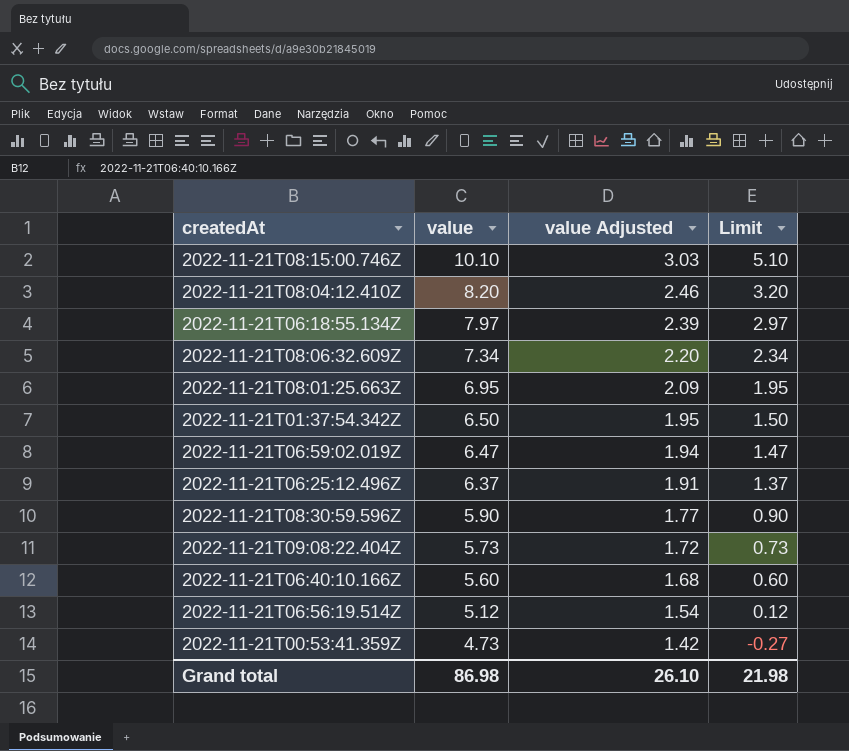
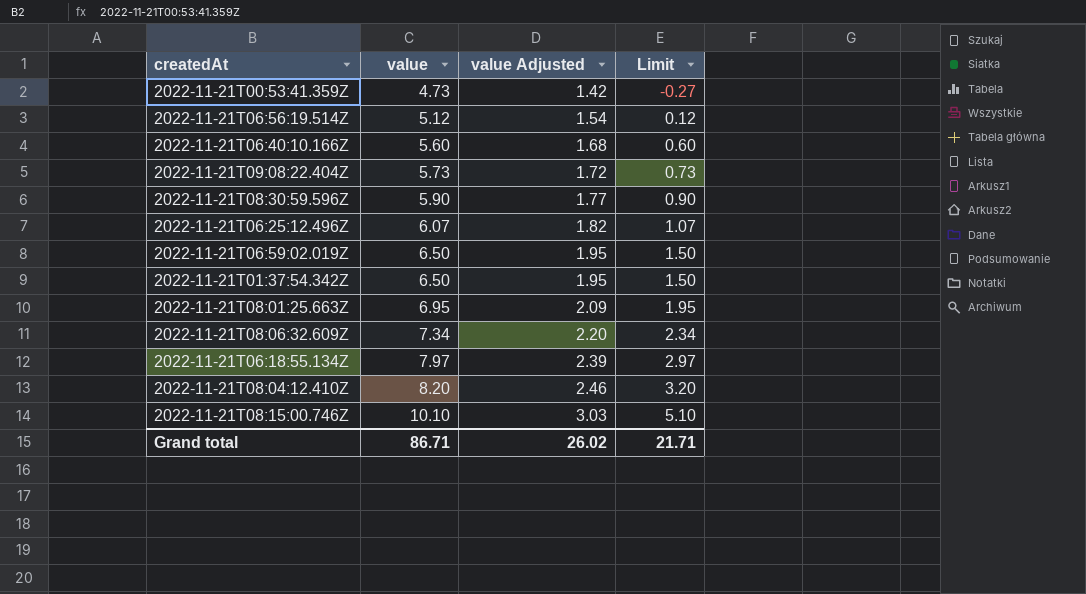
row order: value descending -> value ascending
2022-11-21T06:25:12.496Z | value: 6.37 -> 6.07
2022-11-21T06:25:12.496Z | value Adjusted: 1.91 -> 1.82
2022-11-21T06:25:12.496Z | Limit: 1.37 -> 1.07
2022-11-21T06:59:02.019Z | value: 6.47 -> 6.50
2022-11-21T06:59:02.019Z | value Adjusted: 1.94 -> 1.95
2022-11-21T06:59:02.019Z | Limit: 1.47 -> 1.50
Grand total | value: 86.98 -> 86.71
Grand total | value Adjusted: 26.10 -> 26.02
Grand total | Limit: 21.98 -> 21.71

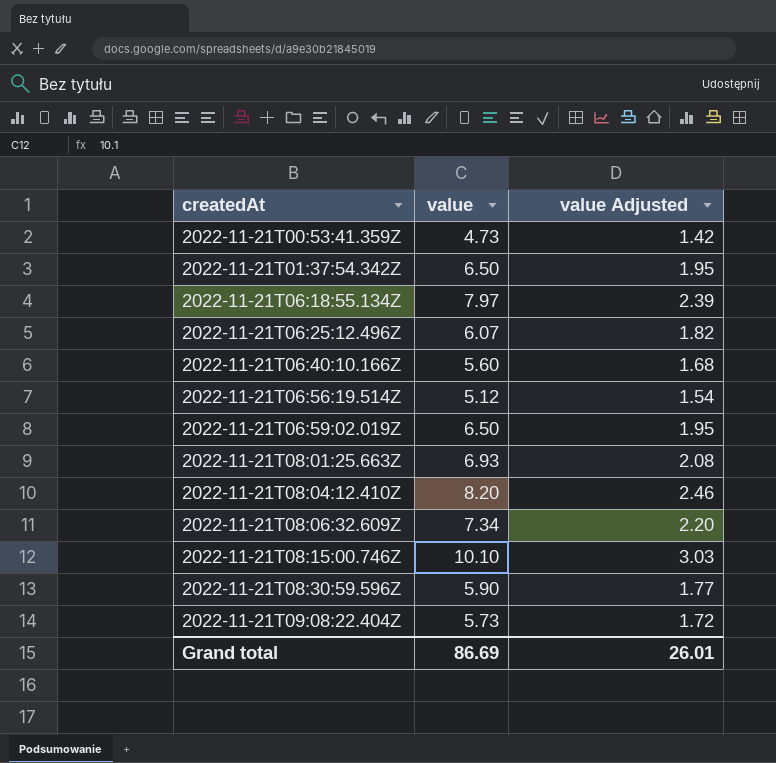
row order: value ascending -> createdAt ascending
column Limit | formula: [value] - 5 -> none
2022-11-21T08:01:25.663Z | value: 6.95 -> 6.93
2022-11-21T08:01:25.663Z | value Adjusted: 2.09 -> 2.08
Grand total | value: 86.71 -> 86.69
Grand total | value Adjusted: 26.02 -> 26.01

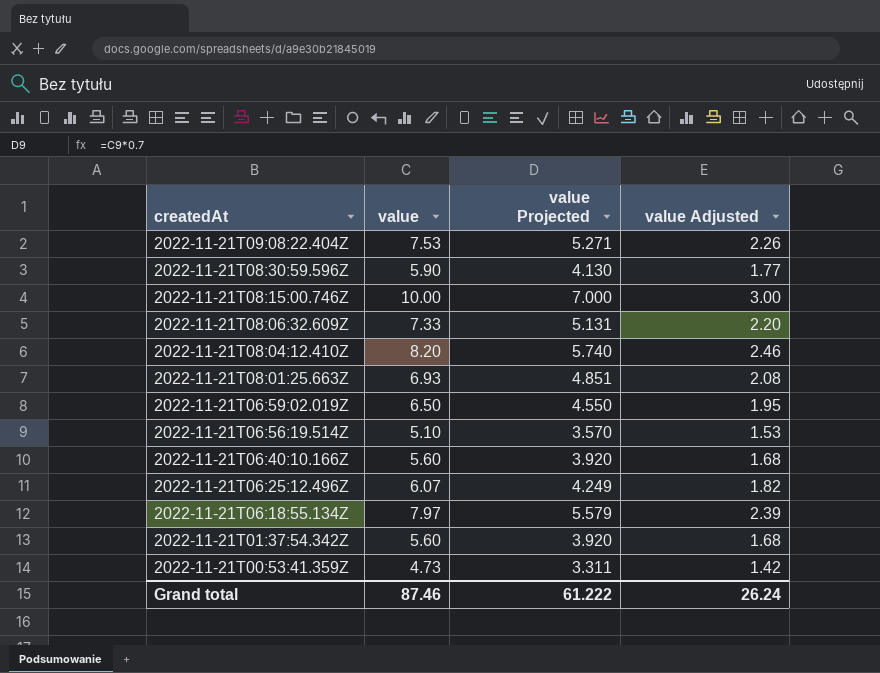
row order: createdAt ascending -> createdAt descending
column value Projected | formula: none -> [value] * 0.7
2022-11-21T09:08:22.404Z | value: 5.73 -> 7.53
2022-11-21T09:08:22.404Z | value Adjusted: 1.72 -> 2.26
2022-11-21T08:15:00.746Z | value: 10.10 -> 10.00
2022-11-21T08:15:00.746Z | value Adjusted: 3.03 -> 3.00
2022-11-21T08:06:32.609Z | value: 7.34 -> 7.33
2022-11-21T06:56:19.514Z | value: 5.12 -> 5.10
2022-11-21T06:56:19.514Z | value Adjusted: 1.54 -> 1.53
2022-11-21T01:37:54.342Z | value: 6.50 -> 5.60
2022-11-21T01:37:54.342Z | value Adjusted: 1.95 -> 1.68
Grand total | value: 86.69 -> 87.46
Grand total | value Adjusted: 26.01 -> 26.24

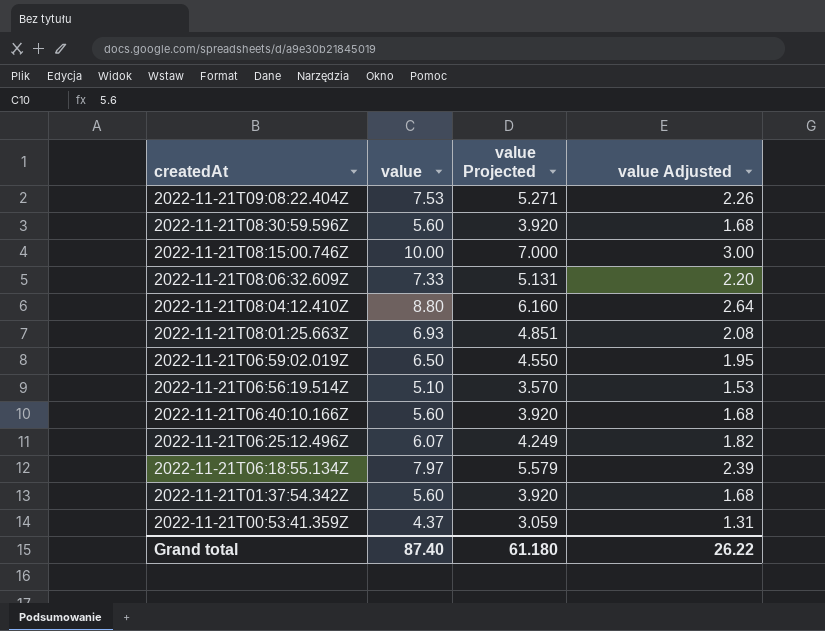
2022-11-21T08:30:59.596Z | value: 5.90 -> 5.60
2022-11-21T08:30:59.596Z | value Projected: 4.130 -> 3.920
2022-11-21T08:30:59.596Z | value Adjusted: 1.77 -> 1.68
2022-11-21T08:04:12.410Z | value: 8.20 -> 8.80
2022-11-21T08:04:12.410Z | value Projected: 5.740 -> 6.160
2022-11-21T08:04:12.410Z | value Adjusted: 2.46 -> 2.64
2022-11-21T00:53:41.359Z | value: 4.73 -> 4.37
2022-11-21T00:53:41.359Z | value Projected: 3.311 -> 3.059
2022-11-21T00:53:41.359Z | value Adjusted: 1.42 -> 1.31
Grand total | value: 87.46 -> 87.40
Grand total | value Projected: 61.222 -> 61.180
Grand total | value Adjusted: 26.24 -> 26.22

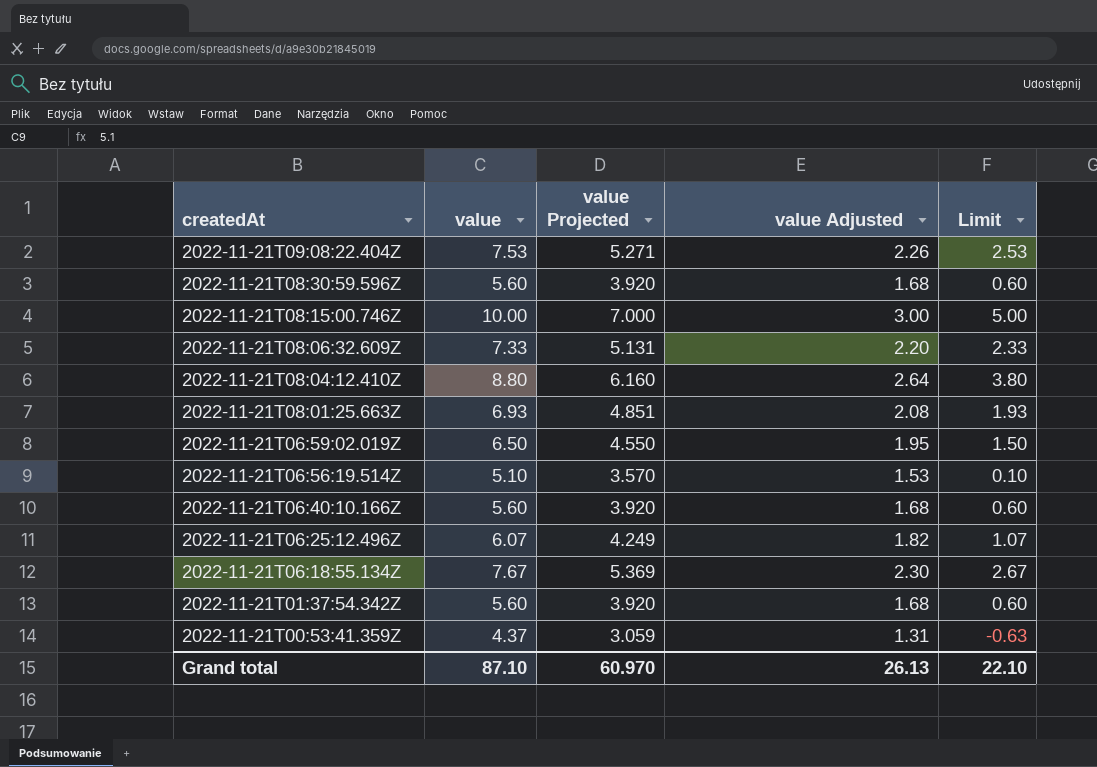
column Limit | formula: none -> [value] - 5
2022-11-21T06:18:55.134Z | value: 7.97 -> 7.67
2022-11-21T06:18:55.134Z | value Projected: 5.579 -> 5.369
2022-11-21T06:18:55.134Z | value Adjusted: 2.39 -> 2.30
Grand total | value: 87.40 -> 87.10
Grand total | value Projected: 61.180 -> 60.970
Grand total | value Adjusted: 26.22 -> 26.13

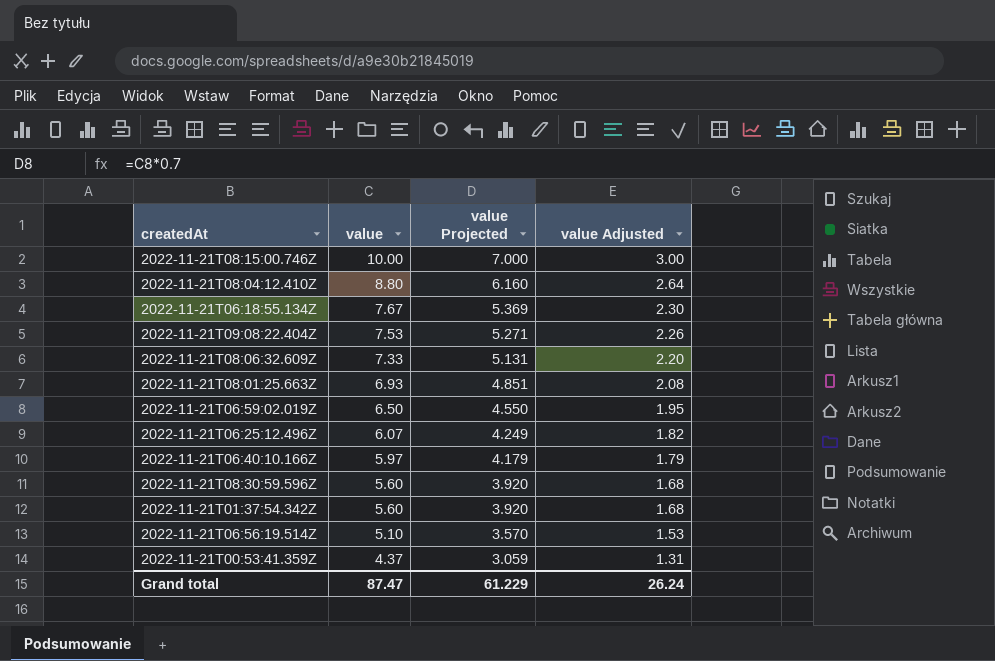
row order: createdAt descending -> value descending
column Limit | formula: [value] - 5 -> none
2022-11-21T06:40:10.166Z | value: 5.60 -> 5.97
2022-11-21T06:40:10.166Z | value Projected: 3.920 -> 4.179
2022-11-21T06:40:10.166Z | value Adjusted: 1.68 -> 1.79
Grand total | value: 87.10 -> 87.47
Grand total | value Projected: 60.970 -> 61.229
Grand total | value Adjusted: 26.13 -> 26.24

